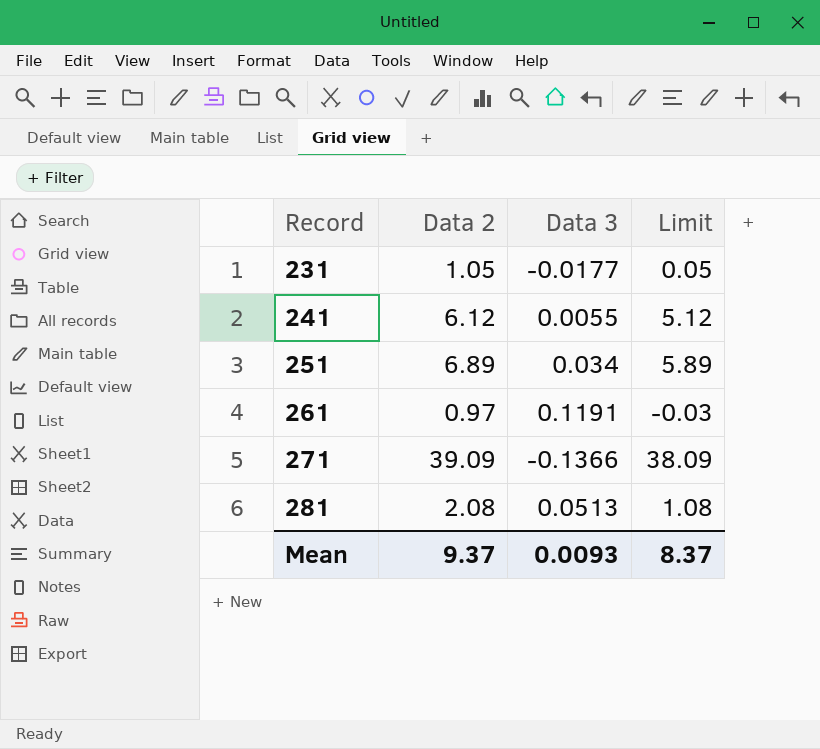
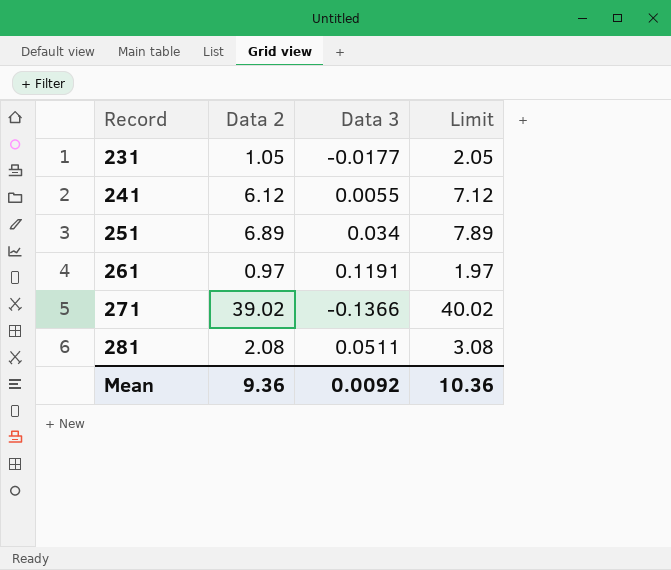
column Limit | formula: [Data 2] - 1 -> [Data 2] + 1
271 | Data 2: 39.09 -> 39.02
281 | Data 3: 0.0513 -> 0.0511
Mean | Data 2: 9.37 -> 9.36
Mean | Data 3: 0.0093 -> 0.0092
Mean | Limit: 8.37 -> 10.36

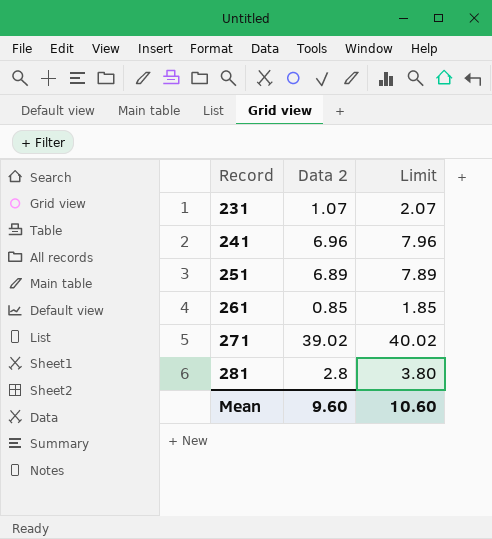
column Data 3 | position: 3 -> none
231 | Data 2: 1.05 -> 1.07
231 | Limit: 2.05 -> 2.07
241 | Data 2: 6.12 -> 6.96
241 | Limit: 7.12 -> 7.96
261 | Data 2: 0.97 -> 0.85
261 | Limit: 1.97 -> 1.85
281 | Data 2: 2.08 -> 2.8
281 | Limit: 3.08 -> 3.80
Mean | Data 2: 9.36 -> 9.60
Mean | Limit: 10.36 -> 10.60

